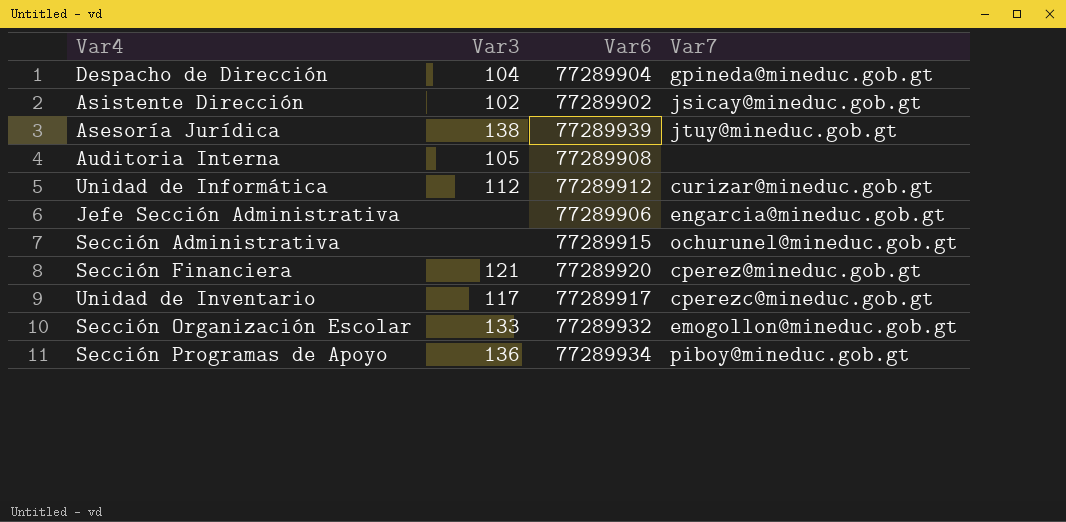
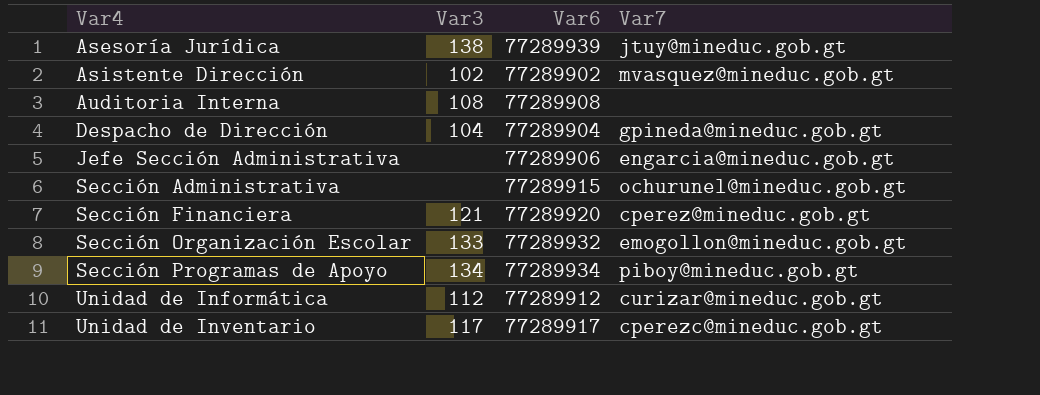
row order: none -> Var4 ascending
Asistente Dirección | Var7: jsicay@mineduc.gob.gt -> mvasquez@mineduc.gob.gt
Auditoria Interna | Var3: 105 -> 108
Sección Programas de Apoyo | Var3: 136 -> 134

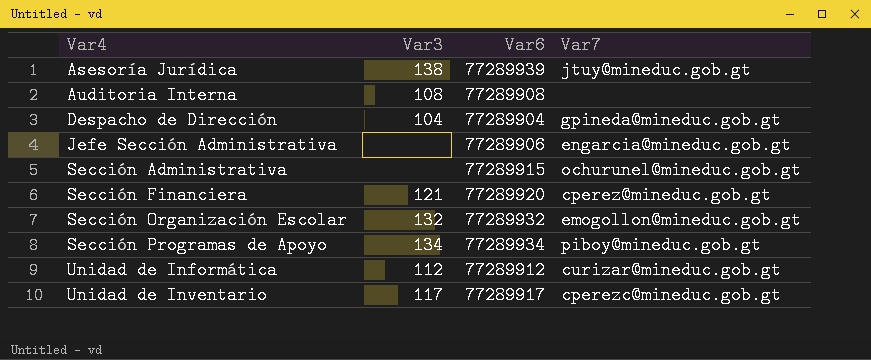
row Asistente Dirección: 102 | 77289902 | mvasquez@mineduc.gob.gt -> none
Sección Organización Escolar | Var3: 133 -> 132

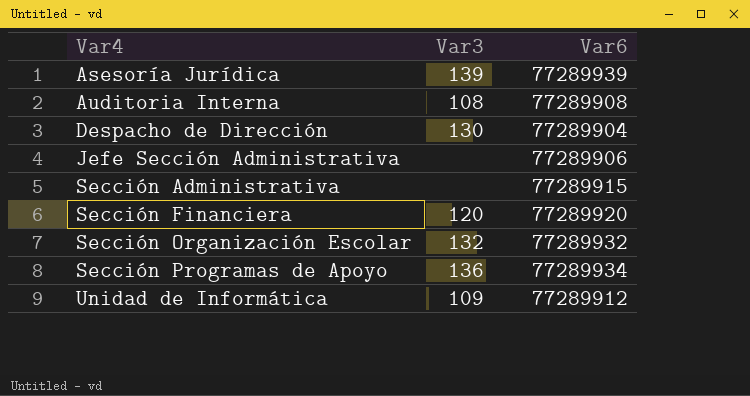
column Var7 | position: 4 -> none
row Unidad de Inventario: 117 | 77289917 | cperezc@mineduc.gob.gt -> none
Asesoría Jurídica | Var3: 138 -> 139
Despacho de Dirección | Var3: 104 -> 130
Sección Financiera | Var3: 121 -> 120
Sección Programas de Apoyo | Var3: 134 -> 136
Unidad de Informática | Var3: 112 -> 109

